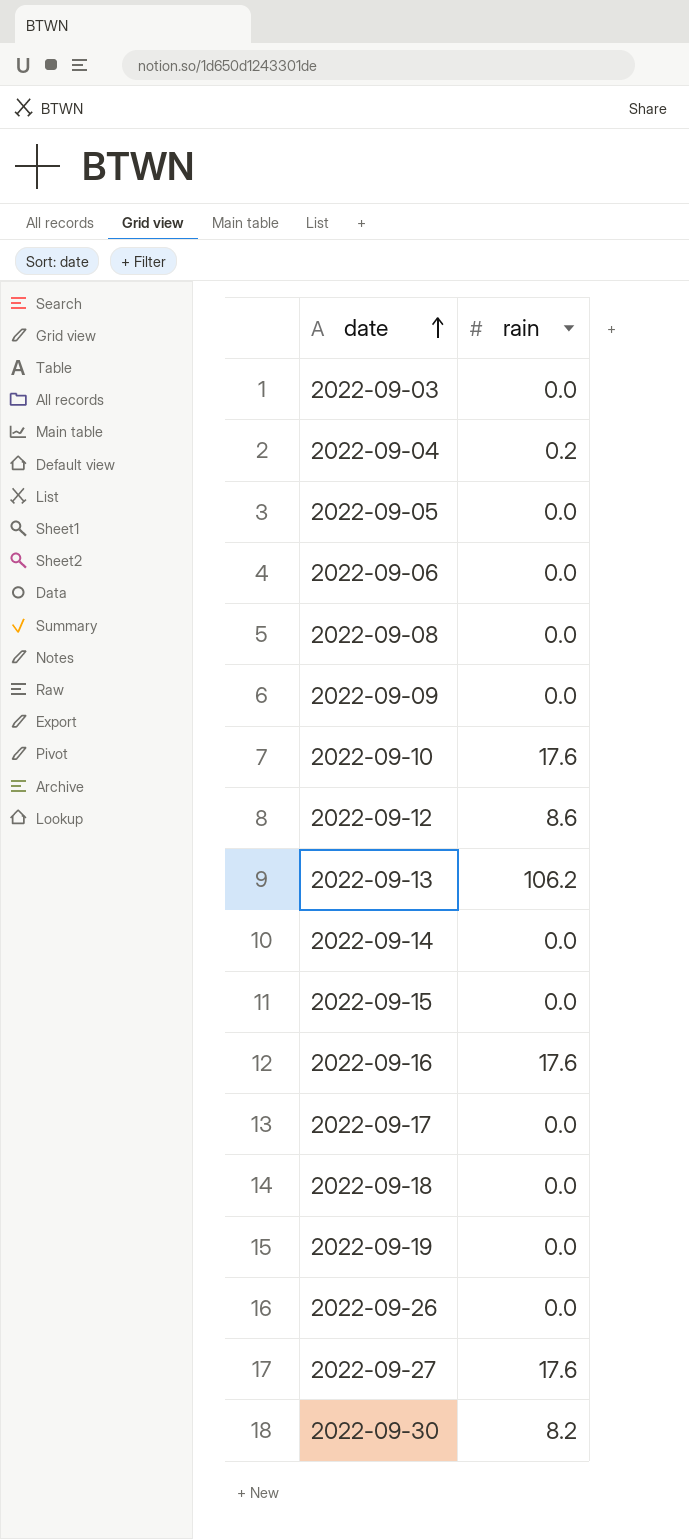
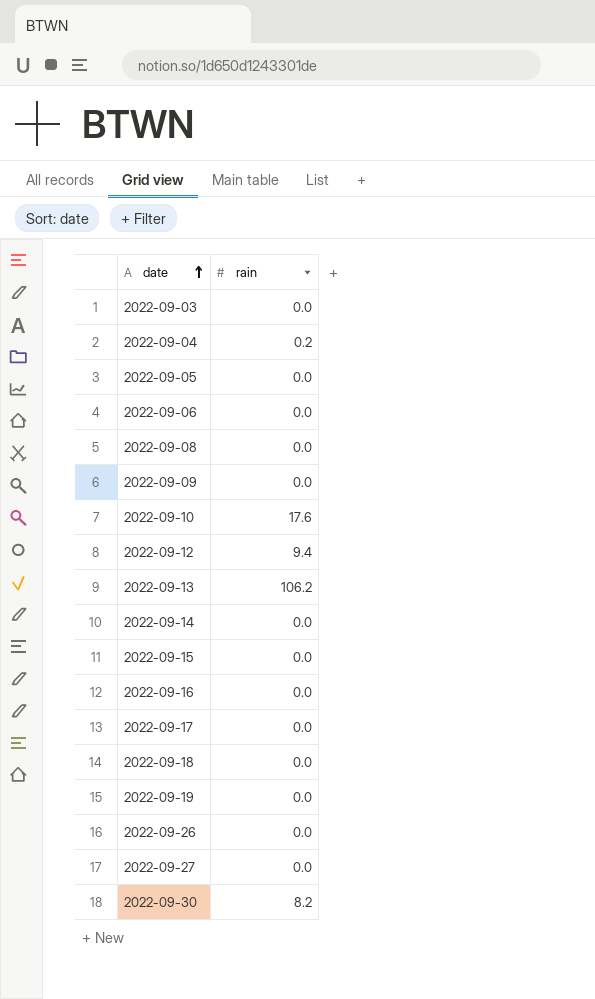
2022-09-12 | rain: 8.6 -> 9.4
2022-09-16 | rain: 17.6 -> 0.0
2022-09-27 | rain: 17.6 -> 0.0

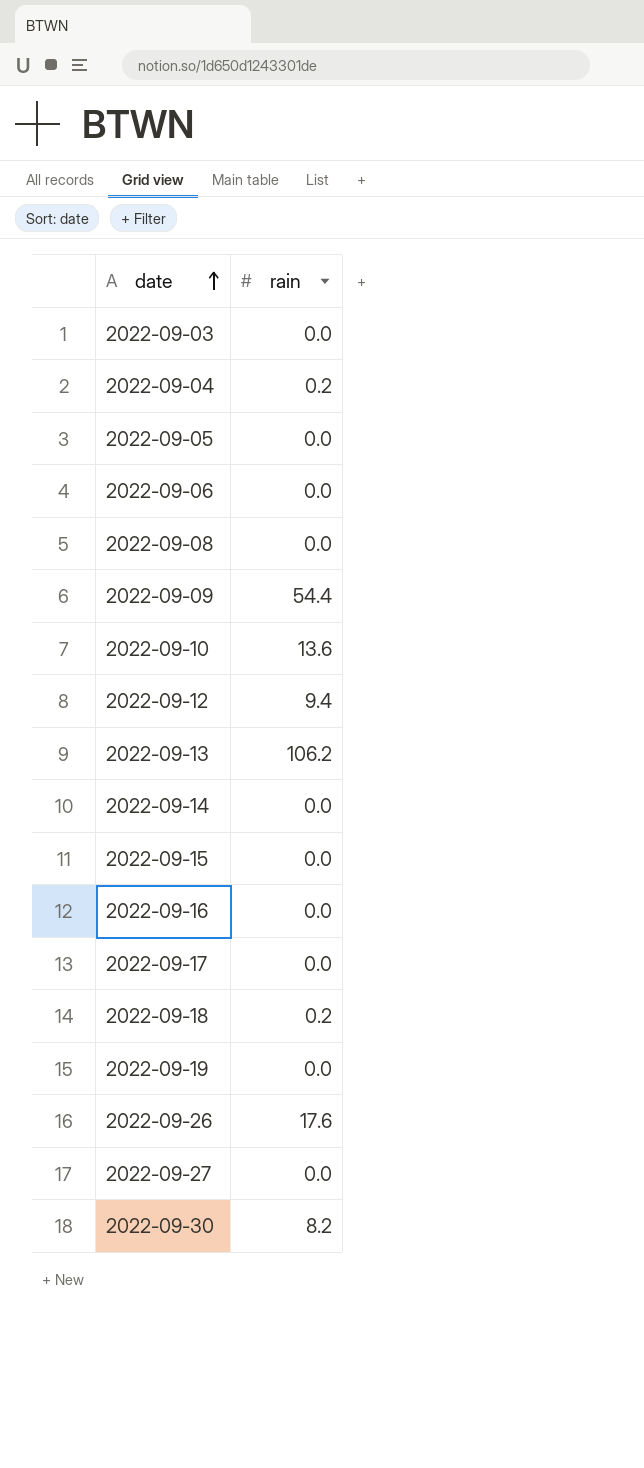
2022-09-09 | rain: 0.0 -> 54.4
2022-09-10 | rain: 17.6 -> 13.6
2022-09-18 | rain: 0.0 -> 0.2
2022-09-26 | rain: 0.0 -> 17.6

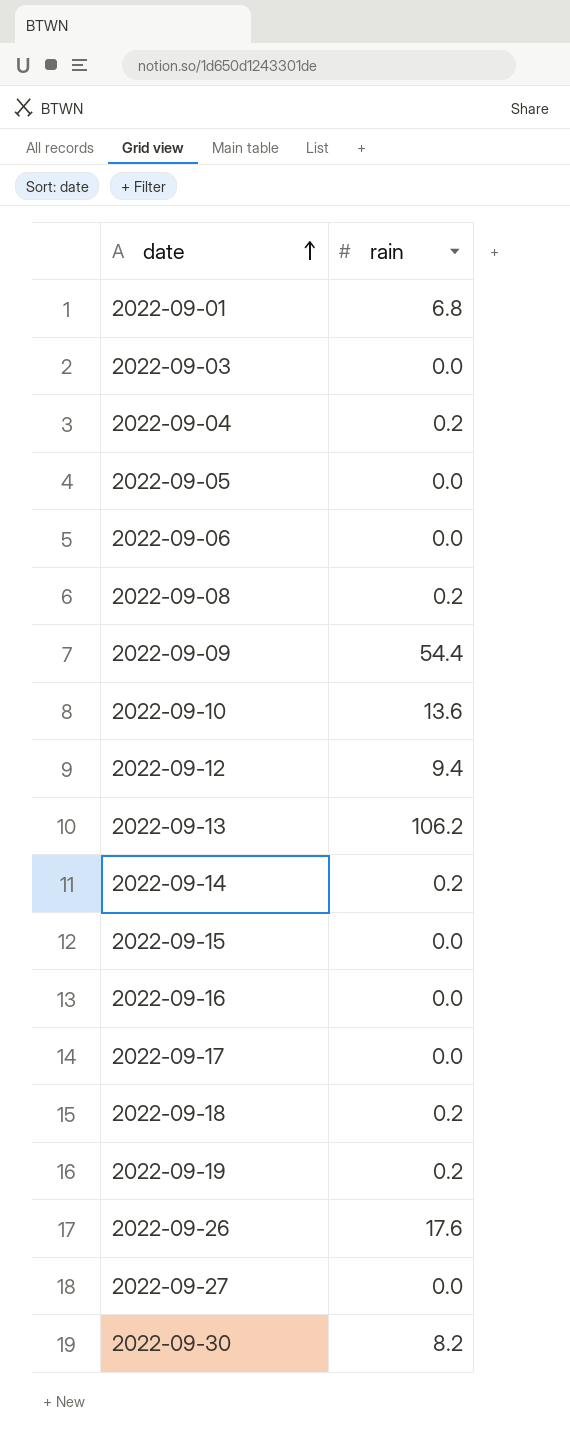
row 2022-09-01: none -> 6.8
2022-09-08 | rain: 0.0 -> 0.2
2022-09-14 | rain: 0.0 -> 0.2
2022-09-19 | rain: 0.0 -> 0.2

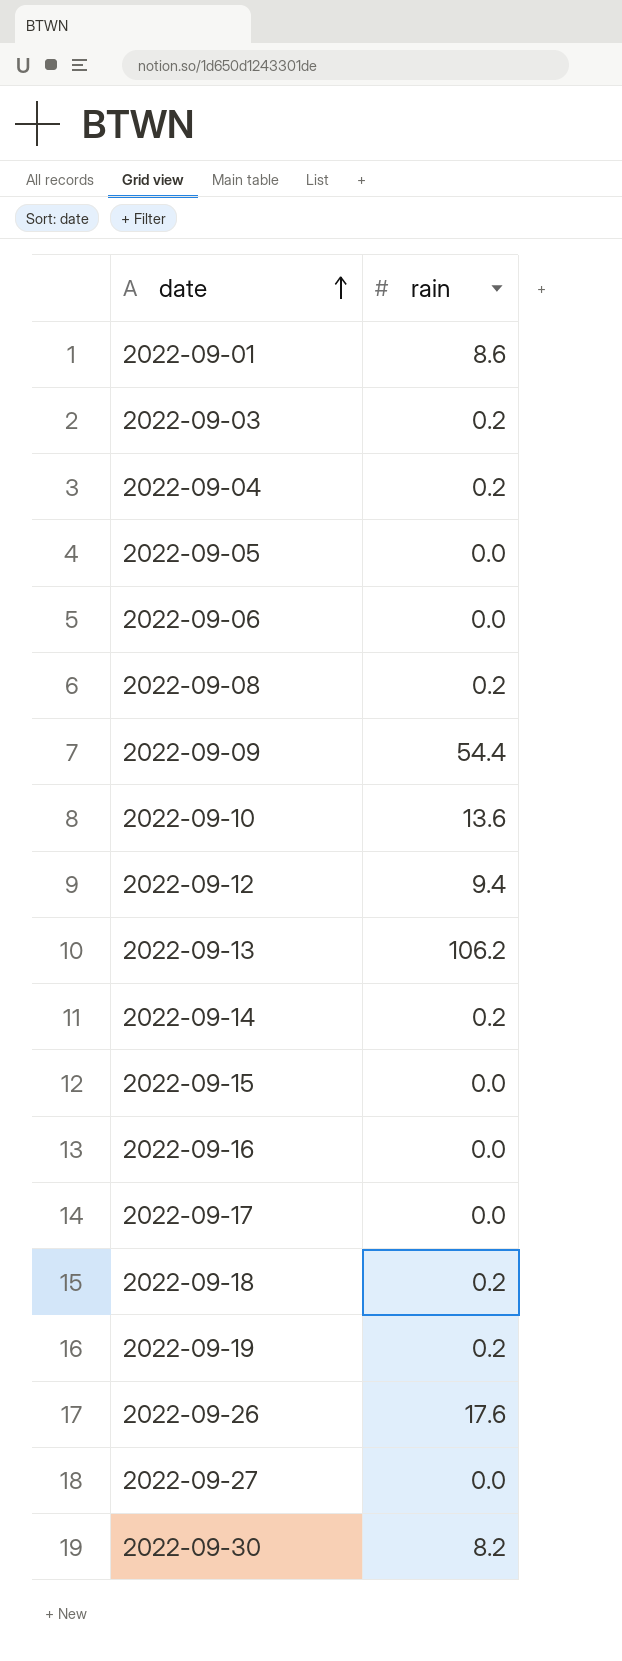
2022-09-01 | rain: 6.8 -> 8.6
2022-09-03 | rain: 0.0 -> 0.2

